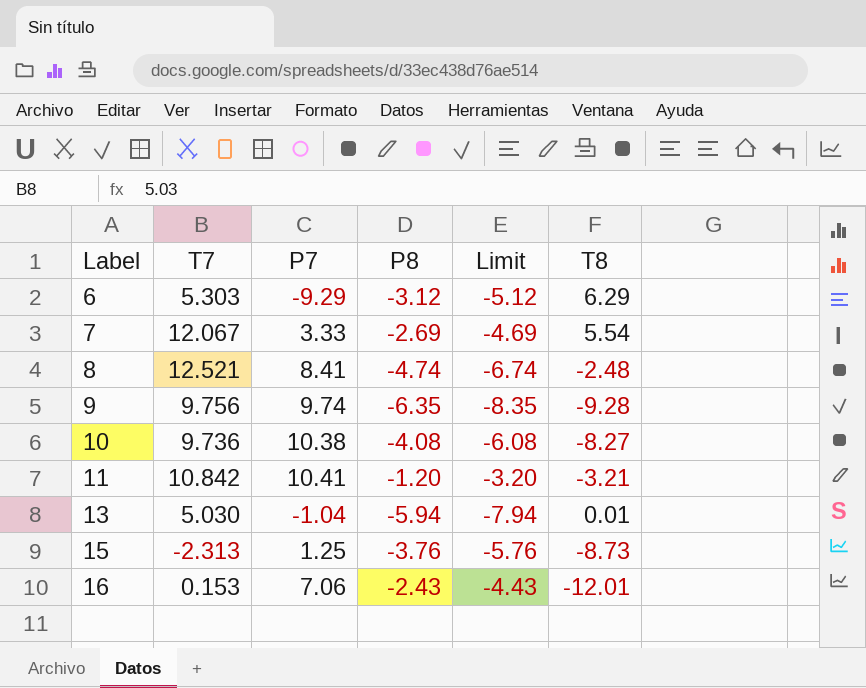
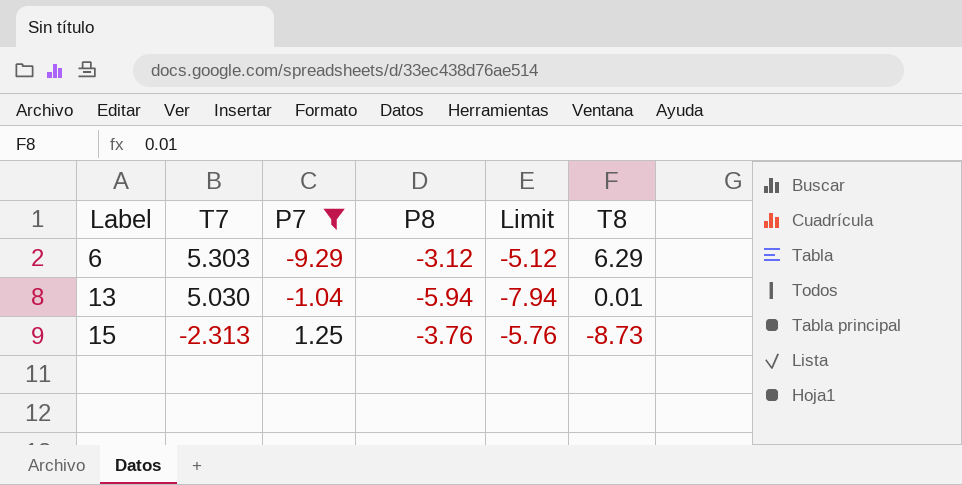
filter: none -> P7 <= 1.25

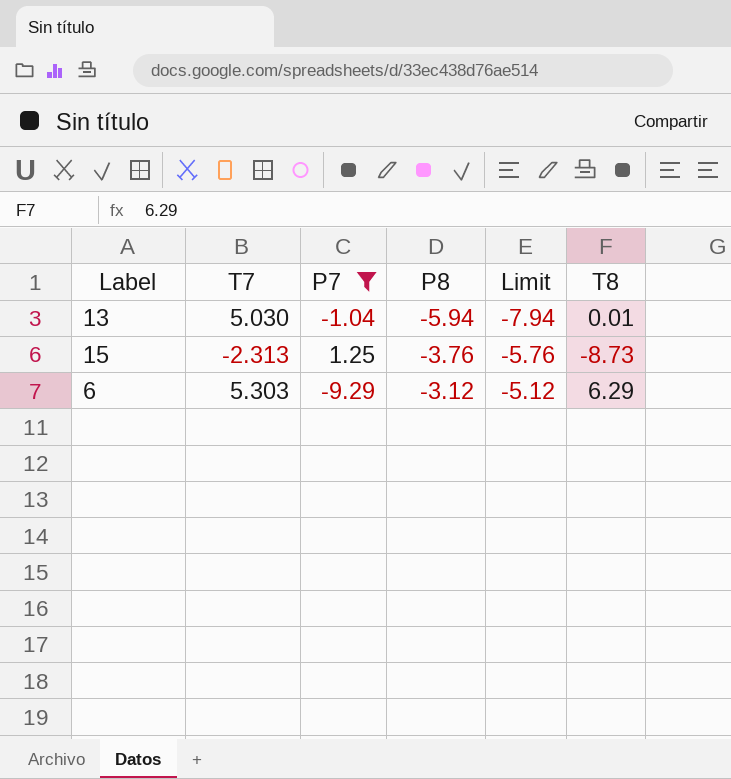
row order: Label ascending -> P8 ascending

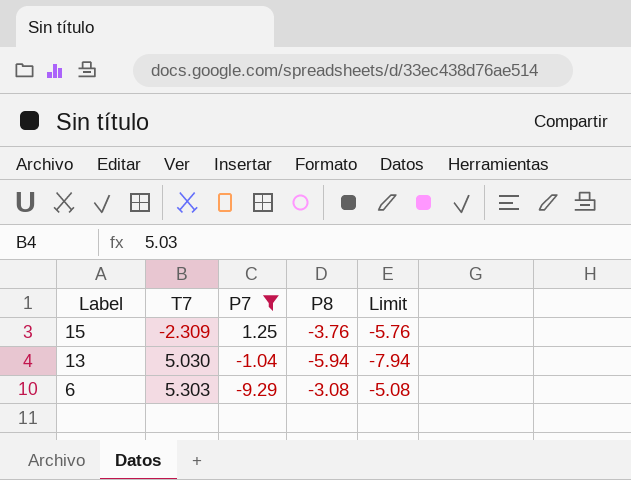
row order: P8 ascending -> Label descending
column T8 | position: 6 -> none
15 | T7: -2.313 -> -2.309
6 | P8: -3.12 -> -3.08
6 | Limit: -5.12 -> -5.08

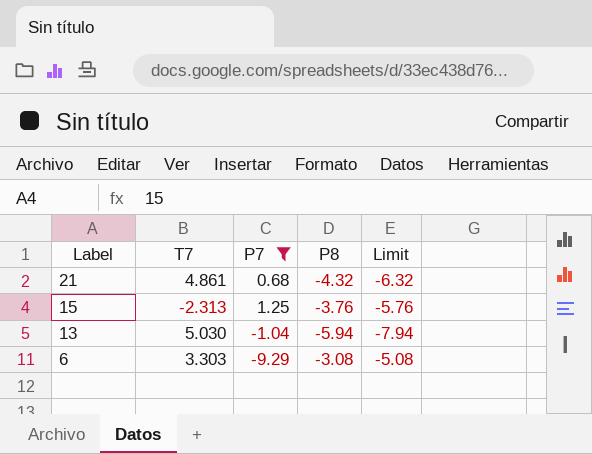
row 21: none -> 4.861 | 0.68 | -4.32 | -6.32
15 | T7: -2.309 -> -2.313
6 | T7: 5.303 -> 3.303

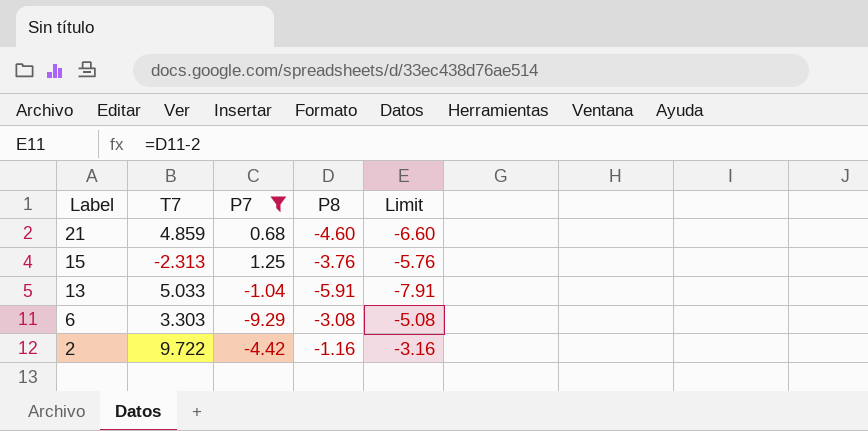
21 | T7: 4.861 -> 4.859
21 | P8: -4.32 -> -4.60
21 | Limit: -6.32 -> -6.60
13 | T7: 5.030 -> 5.033
13 | P8: -5.94 -> -5.91
13 | Limit: -7.94 -> -7.91
row 2: none -> 9.722 | -4.42 | -1.16 | -3.16

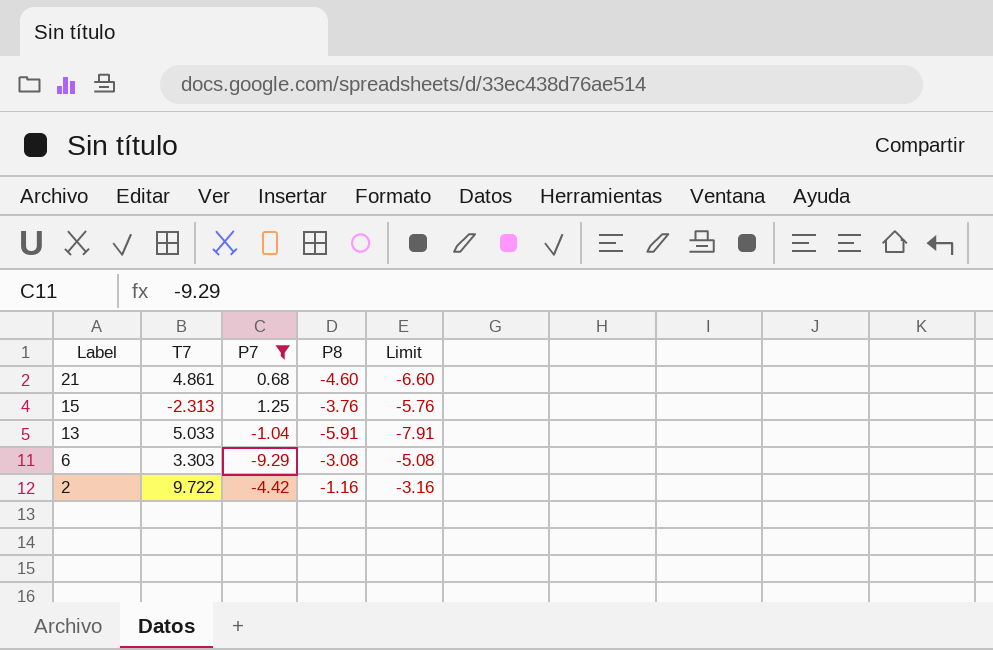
21 | T7: 4.859 -> 4.861

